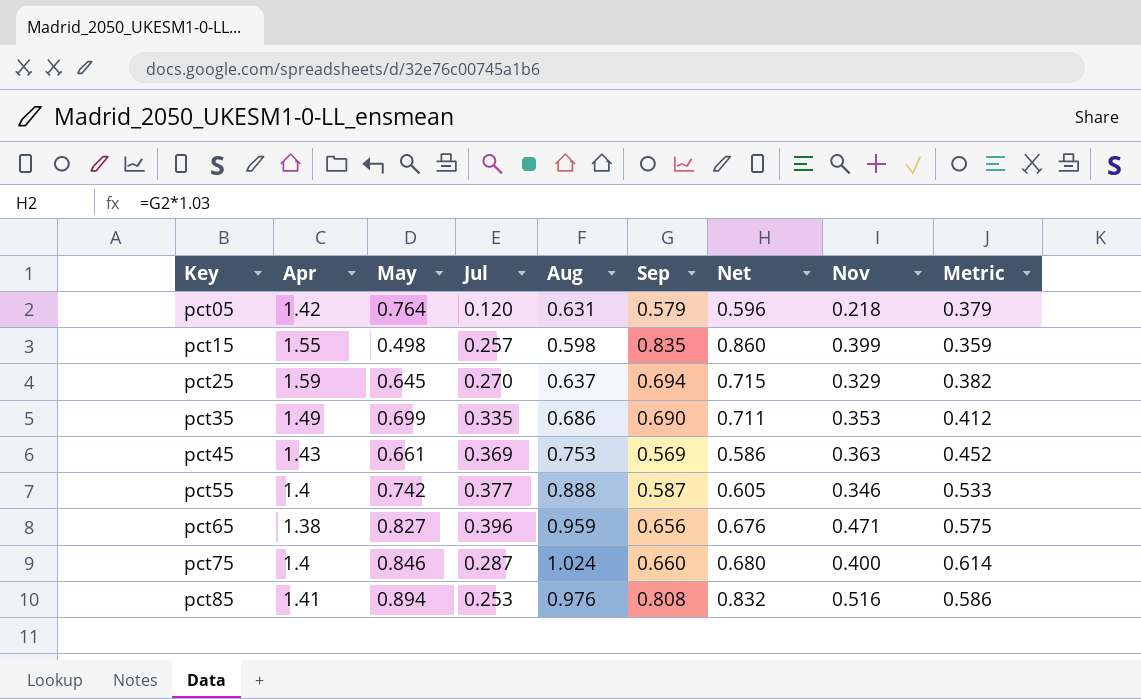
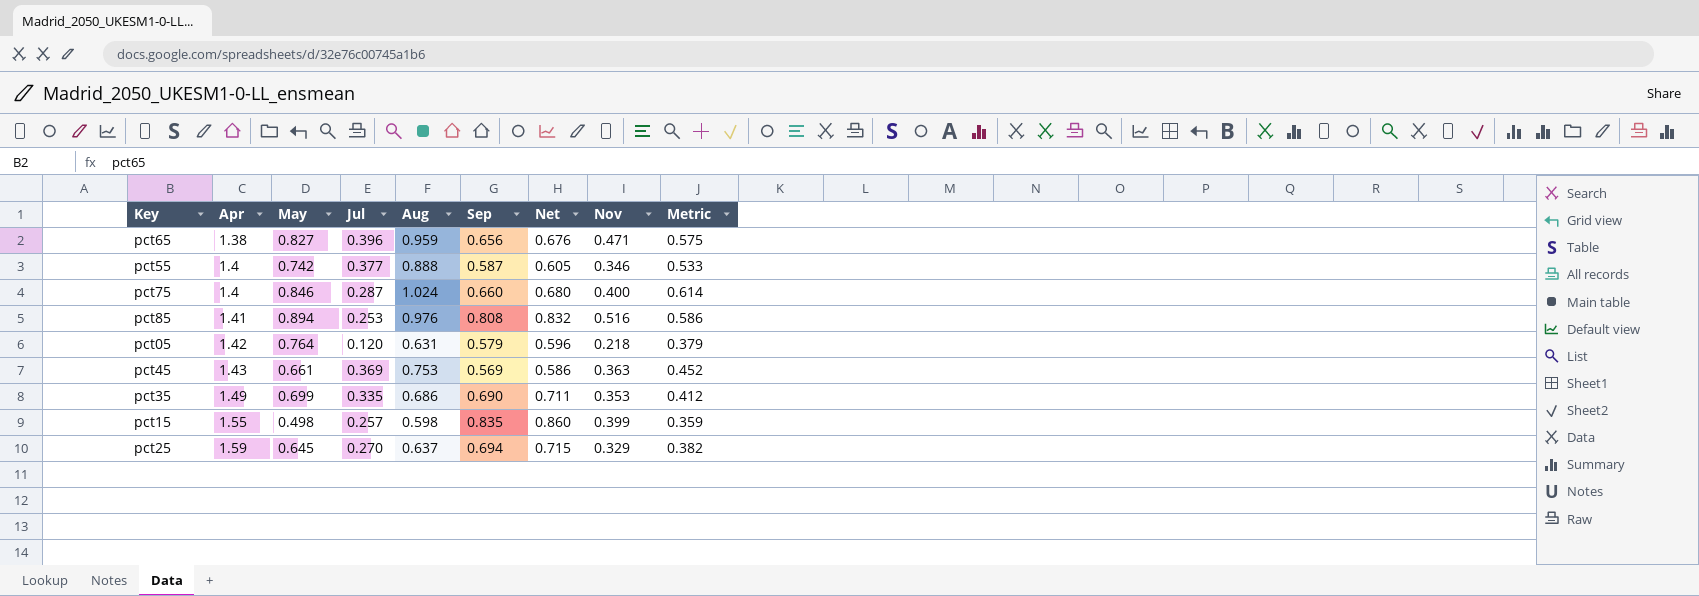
row order: Key ascending -> Apr ascending

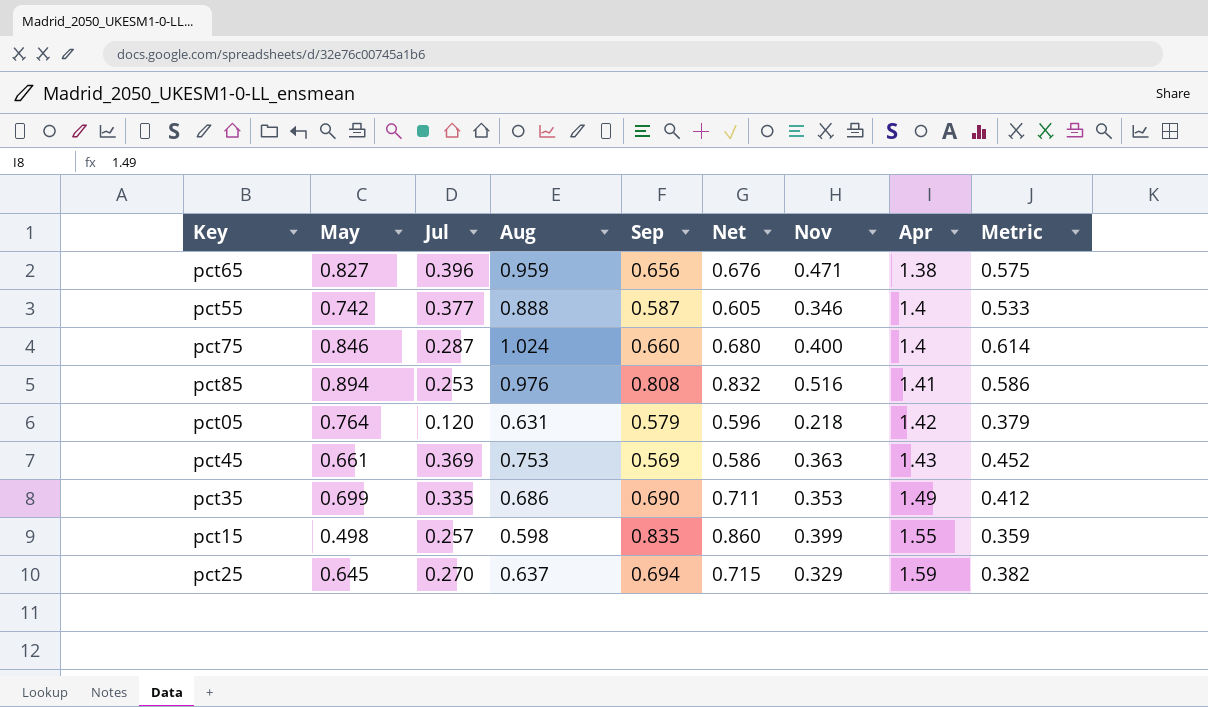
column Apr | position: 2 -> 8

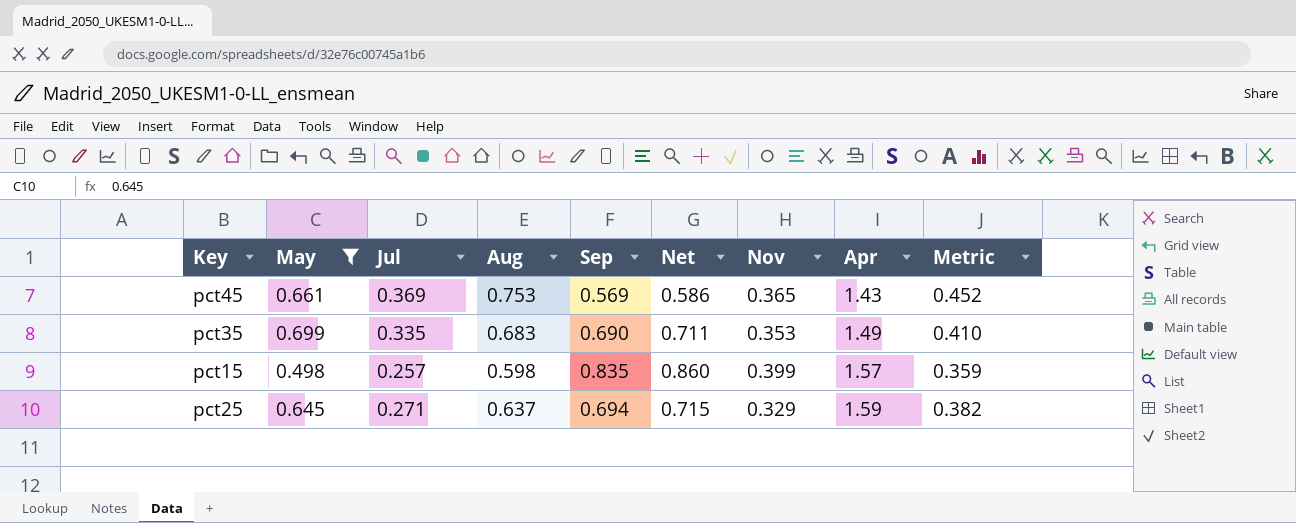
filter: none -> May <= 0.699
pct45 | Nov: 0.363 -> 0.365
pct35 | Aug: 0.686 -> 0.683
pct35 | Metric: 0.412 -> 0.410
pct15 | Apr: 1.55 -> 1.57
pct25 | Jul: 0.270 -> 0.271

